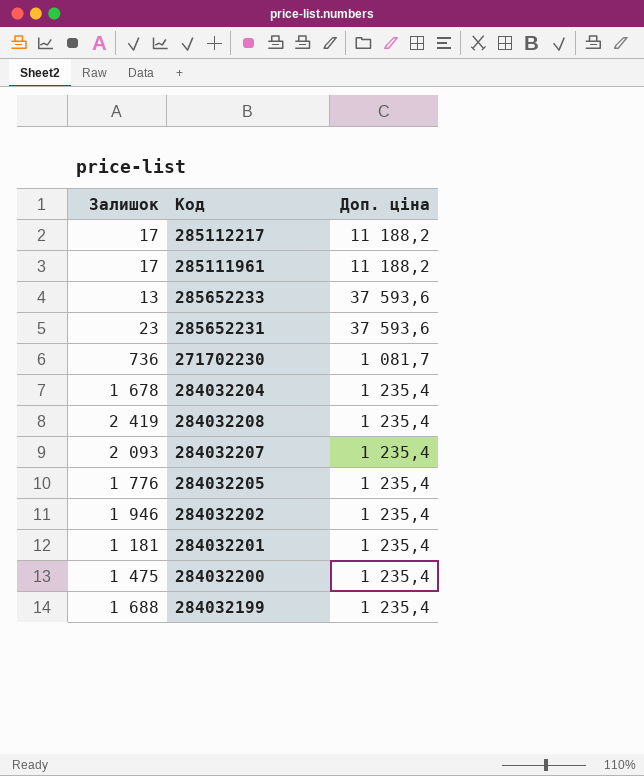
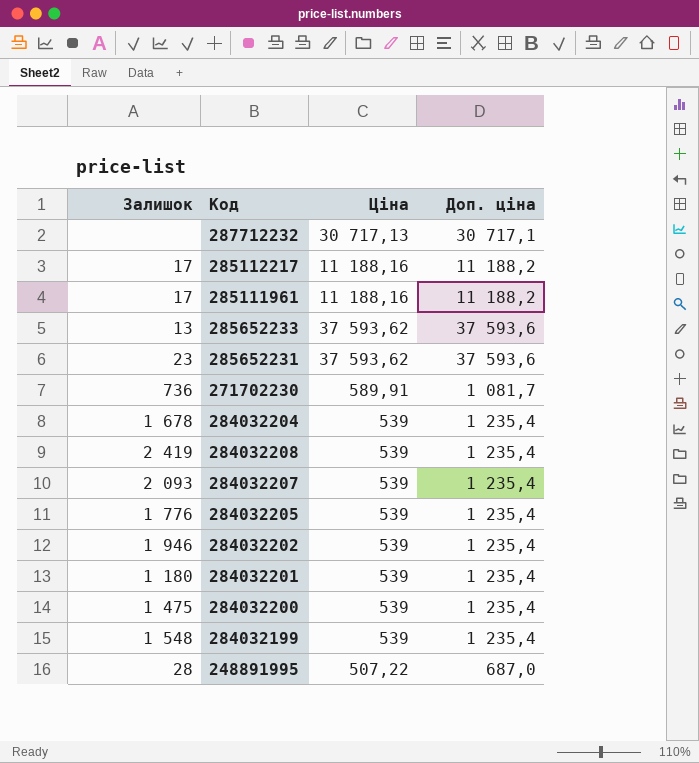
column Ціна | position: none -> 3
row 287712232: none -> none | 30 717,13 | 30 717,1
284032201 | Залишок: 1 181 -> 1 180
284032199 | Залишок: 1 688 -> 1 548
row 248891995: none -> 28 | 507,22 | 687,0

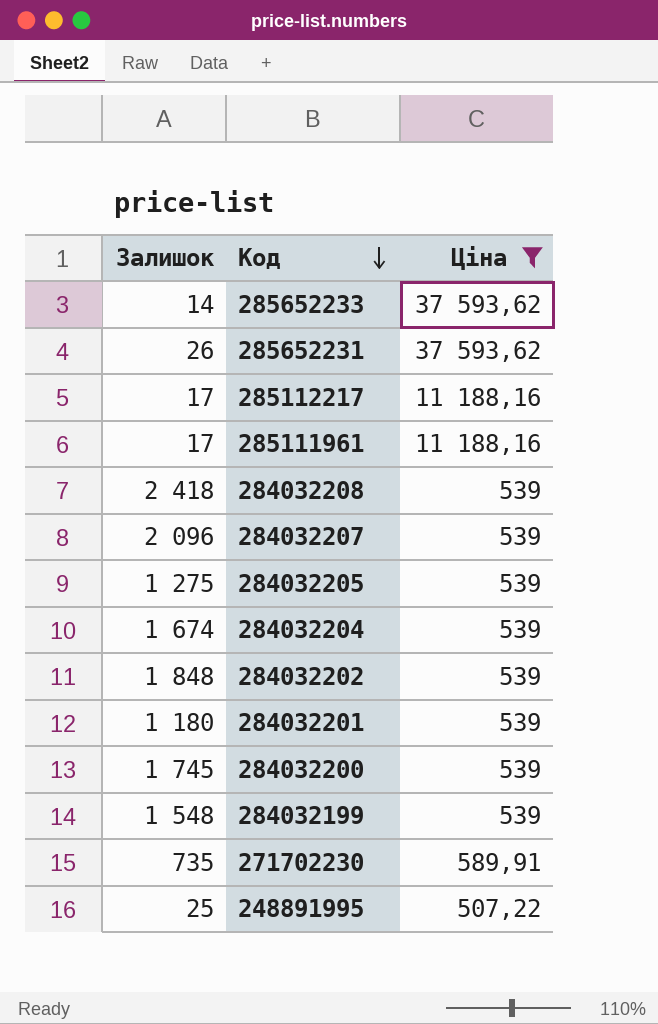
filter: none -> Ціна != 30 717,13
row order: none -> Код descending
column Доп. ціна | position: 4 -> none
285652233 | Залишок: 13 -> 14
285652231 | Залишок: 23 -> 26
284032208 | Залишок: 2 419 -> 2 418
284032207 | Залишок: 2 093 -> 2 096
284032205 | Залишок: 1 776 -> 1 275
284032204 | Залишок: 1 678 -> 1 674
284032202 | Залишок: 1 946 -> 1 848
284032200 | Залишок: 1 475 -> 1 745
271702230 | Залишок: 736 -> 735
248891995 | Залишок: 28 -> 25

